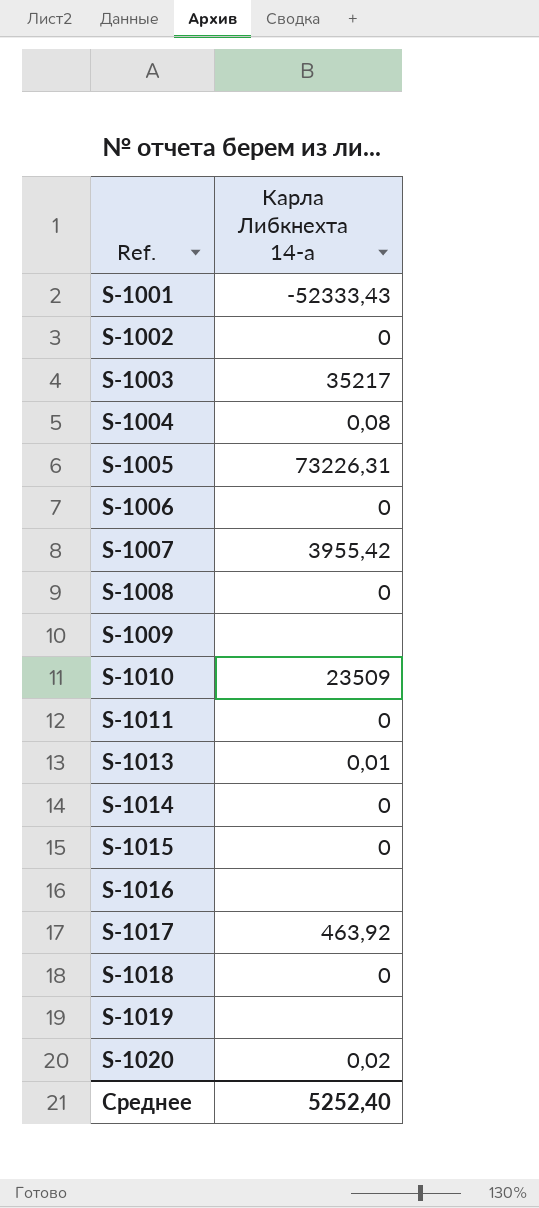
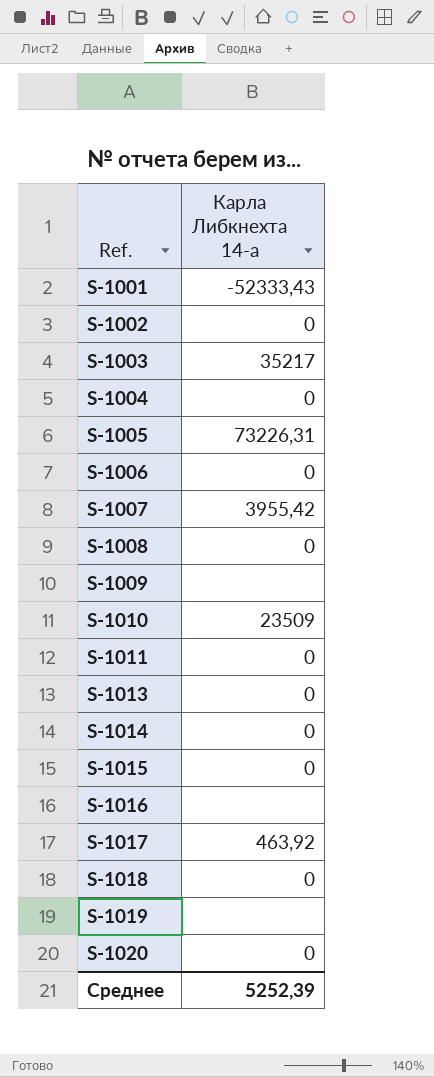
S-1004 | Карла Либкнехта 14-а: 0,08 -> 0
S-1013 | Карла Либкнехта 14-а: 0,01 -> 0
S-1020 | Карла Либкнехта 14-а: 0,02 -> 0
Среднее | Карла Либкнехта 14-а: 5252,40 -> 5252,39

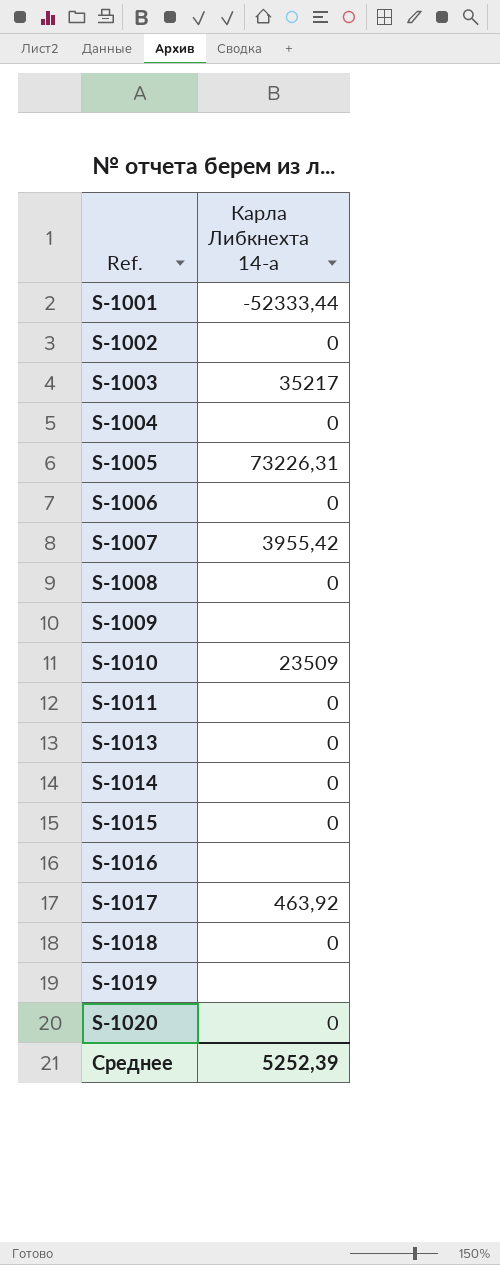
S-1001 | Карла Либкнехта 14-а: -52333,43 -> -52333,44

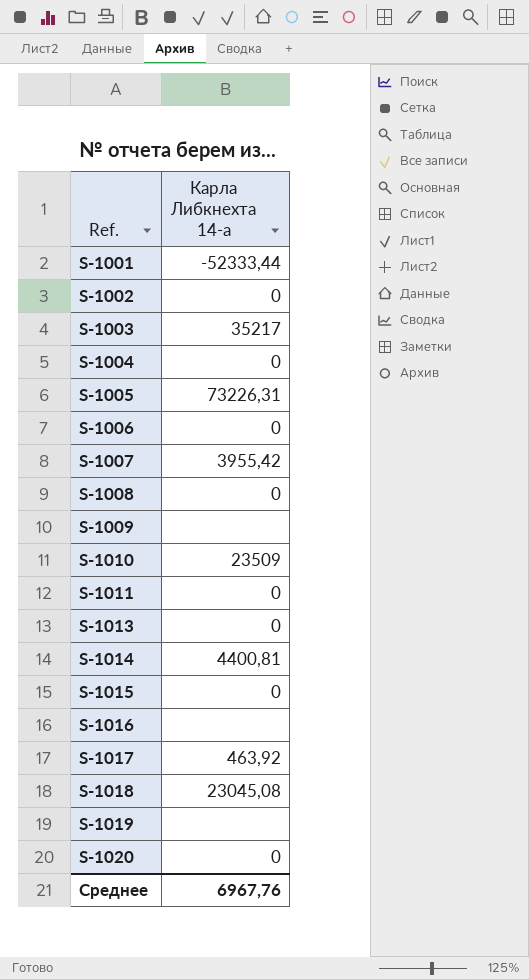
S-1014 | Карла Либкнехта 14-а: 0 -> 4400,81
S-1018 | Карла Либкнехта 14-а: 0 -> 23045,08
Среднее | Карла Либкнехта 14-а: 5252,39 -> 6967,76

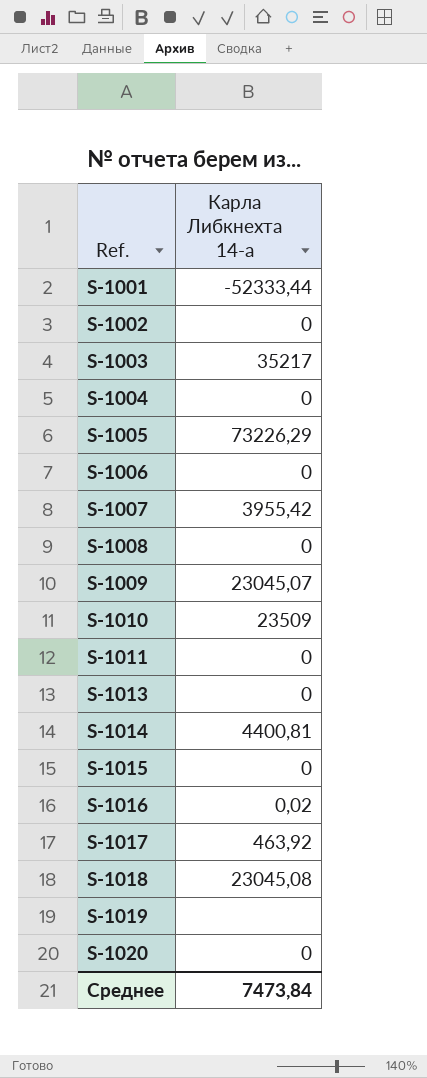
S-1005 | Карла Либкнехта 14-а: 73226,31 -> 73226,29
S-1009 | Карла Либкнехта 14-а: none -> 23045,07
S-1016 | Карла Либкнехта 14-а: none -> 0,02
Среднее | Карла Либкнехта 14-а: 6967,76 -> 7473,84

